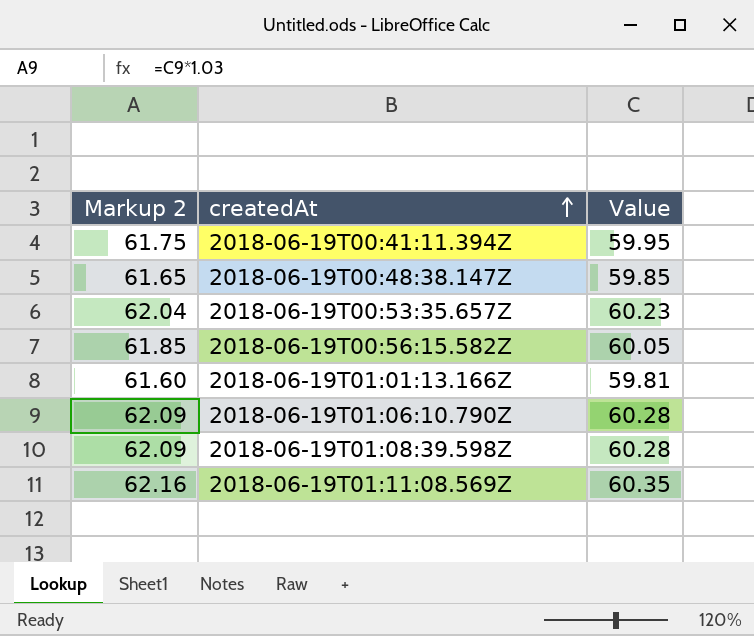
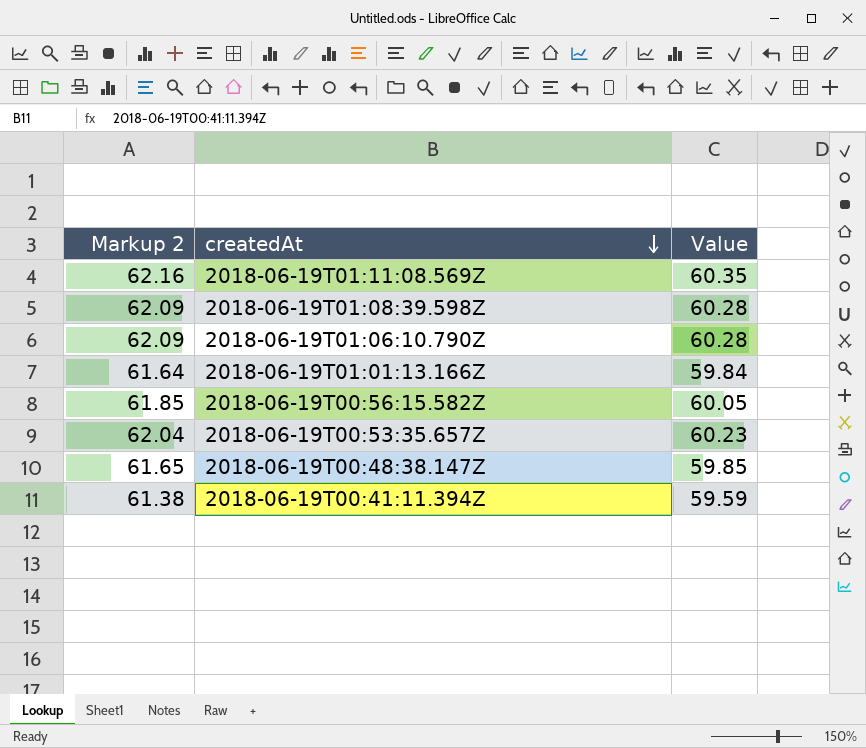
row order: createdAt ascending -> createdAt descending
2018-06-19T01:01:13.166Z | Markup 2: 61.60 -> 61.64
2018-06-19T01:01:13.166Z | Value: 59.81 -> 59.84
2018-06-19T00:41:11.394Z | Markup 2: 61.75 -> 61.38
2018-06-19T00:41:11.394Z | Value: 59.95 -> 59.59

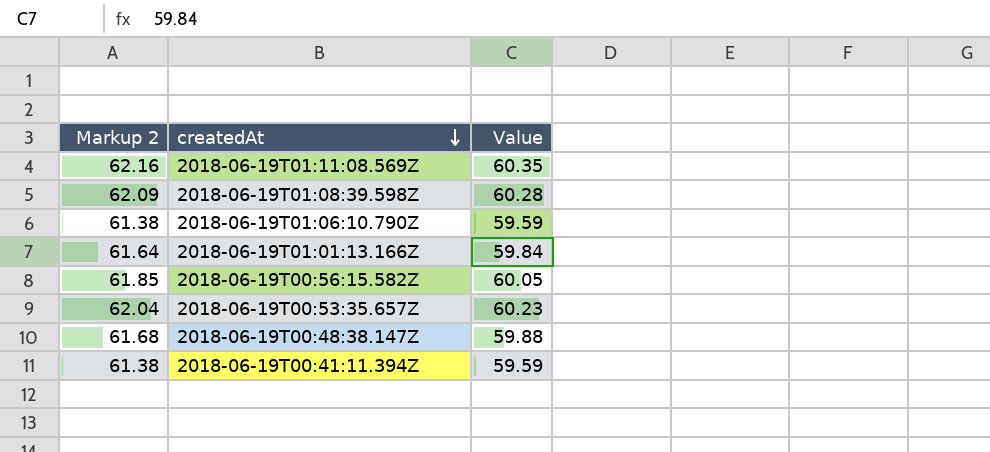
2018-06-19T01:06:10.790Z | Markup 2: 62.09 -> 61.38
2018-06-19T01:06:10.790Z | Value: 60.28 -> 59.59
2018-06-19T00:48:38.147Z | Markup 2: 61.65 -> 61.68
2018-06-19T00:48:38.147Z | Value: 59.85 -> 59.88

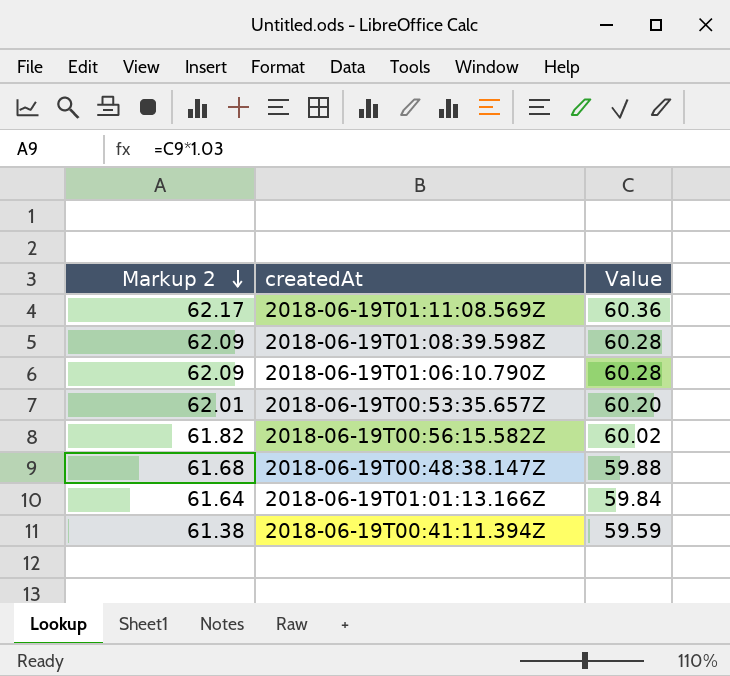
row order: createdAt descending -> Markup 2 descending
2018-06-19T01:11:08.569Z | Markup 2: 62.16 -> 62.17
2018-06-19T01:11:08.569Z | Value: 60.35 -> 60.36
2018-06-19T01:06:10.790Z | Markup 2: 61.38 -> 62.09
2018-06-19T01:06:10.790Z | Value: 59.59 -> 60.28
2018-06-19T00:53:35.657Z | Markup 2: 62.04 -> 62.01
2018-06-19T00:53:35.657Z | Value: 60.23 -> 60.20
2018-06-19T00:56:15.582Z | Markup 2: 61.85 -> 61.82
2018-06-19T00:56:15.582Z | Value: 60.05 -> 60.02

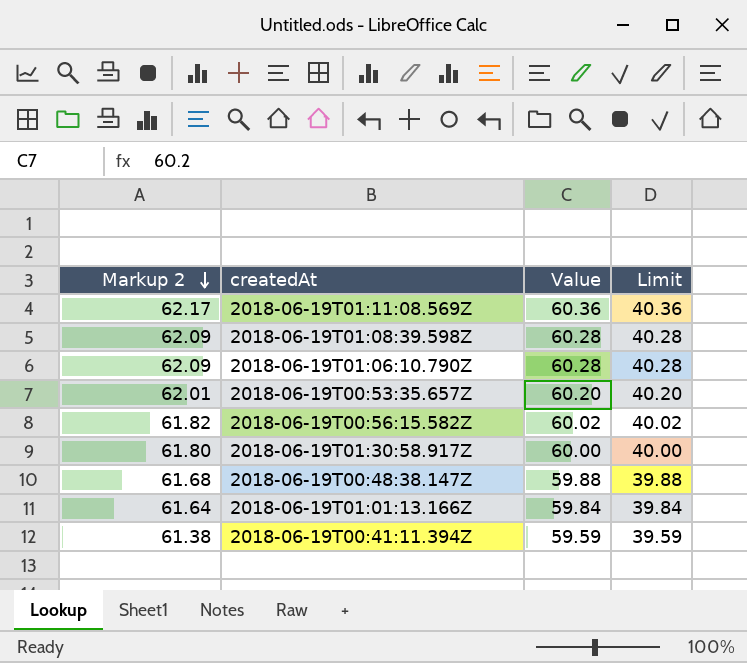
column Limit | formula: none -> [Value] - 20
row 2018-06-19T01:30:58.917Z: none -> 61.80 | 60.00 | 40.00

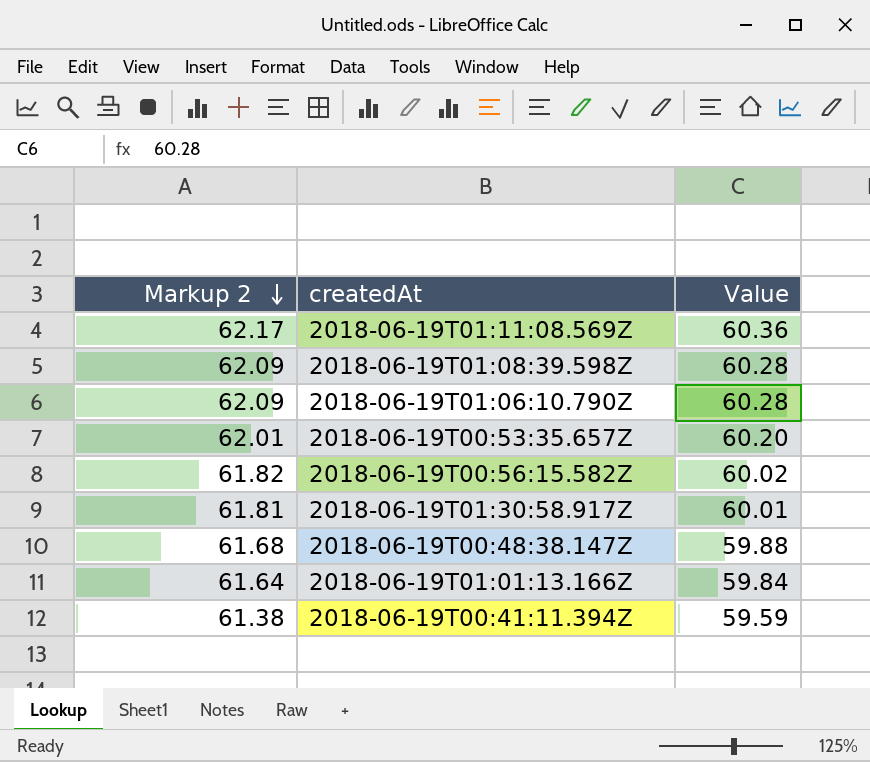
column Limit | formula: [Value] - 20 -> none
2018-06-19T01:30:58.917Z | Markup 2: 61.80 -> 61.81
2018-06-19T01:30:58.917Z | Value: 60.00 -> 60.01

